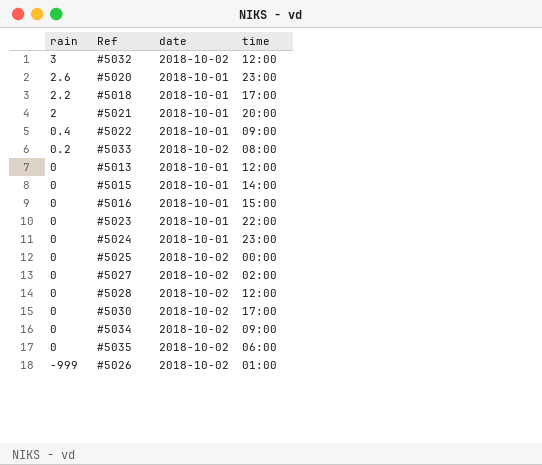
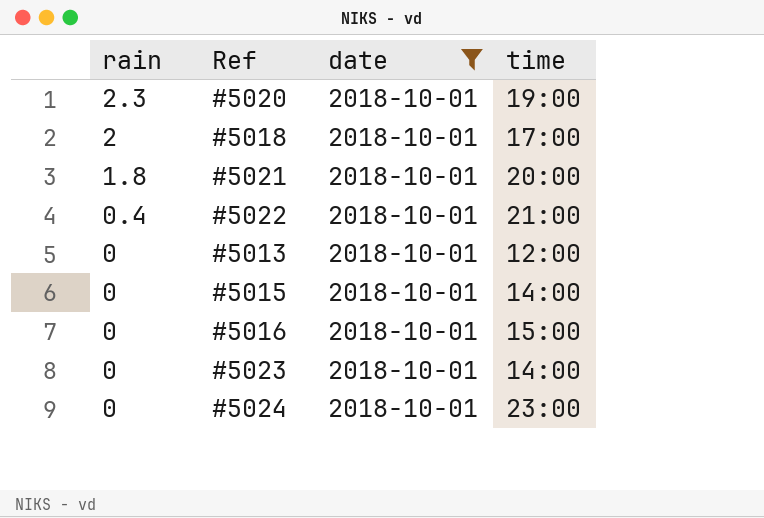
filter: none -> date = 2018-10-01
#5020 | rain: 2.6 -> 2.3
#5020 | time: 23:00 -> 19:00
#5018 | rain: 2.2 -> 2
#5021 | rain: 2 -> 1.8
#5022 | time: 09:00 -> 21:00
#5023 | time: 22:00 -> 14:00

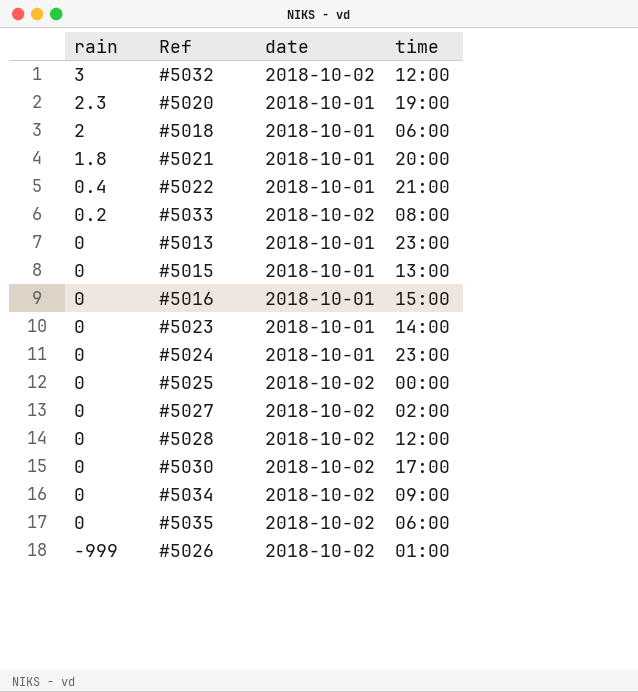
filter: date = 2018-10-01 -> none
#5018 | time: 17:00 -> 06:00
#5013 | time: 12:00 -> 23:00
#5015 | time: 14:00 -> 13:00

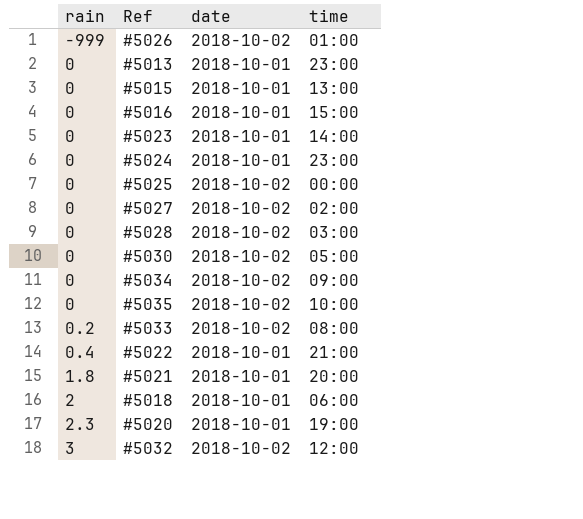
row order: rain descending -> rain ascending
#5028 | time: 12:00 -> 03:00
#5030 | time: 17:00 -> 05:00
#5035 | time: 06:00 -> 10:00

